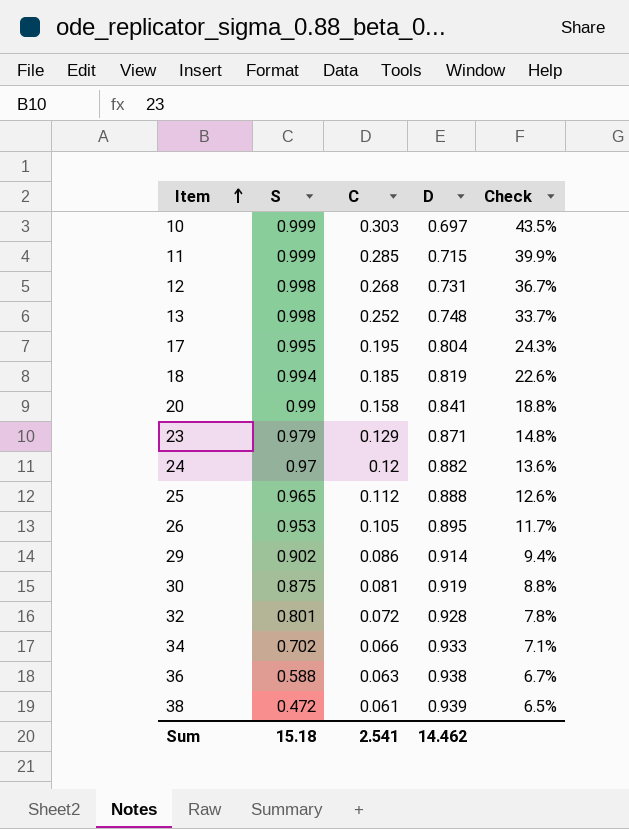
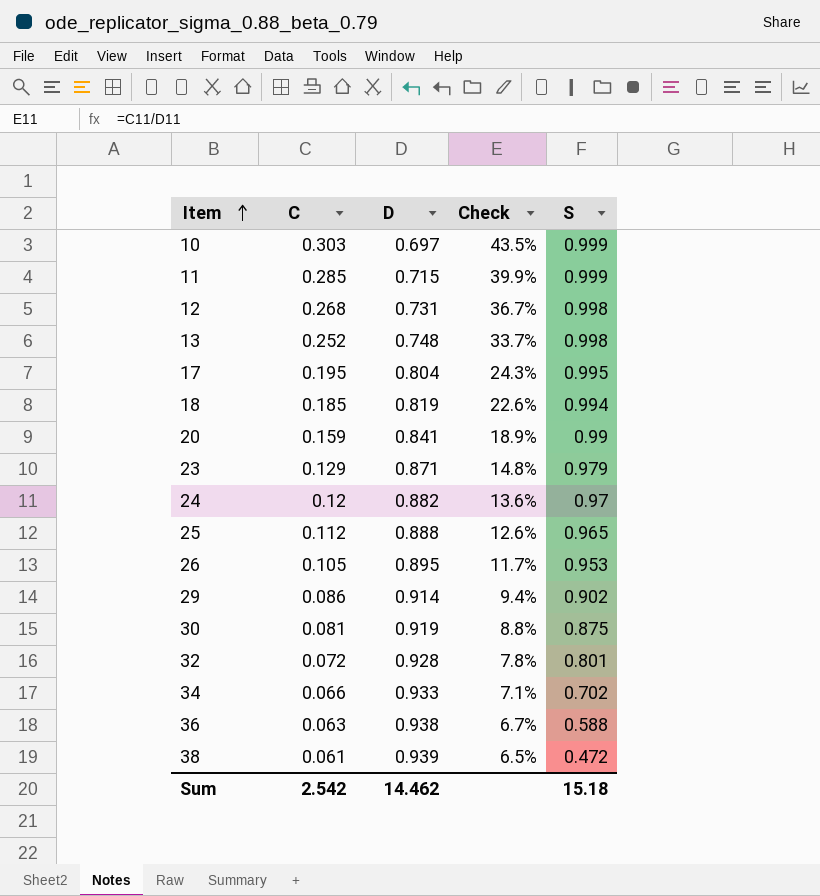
column S | position: 2 -> 5
20 | C: 0.158 -> 0.159
20 | Check: 18.8% -> 18.9%
Sum | C: 2.541 -> 2.542

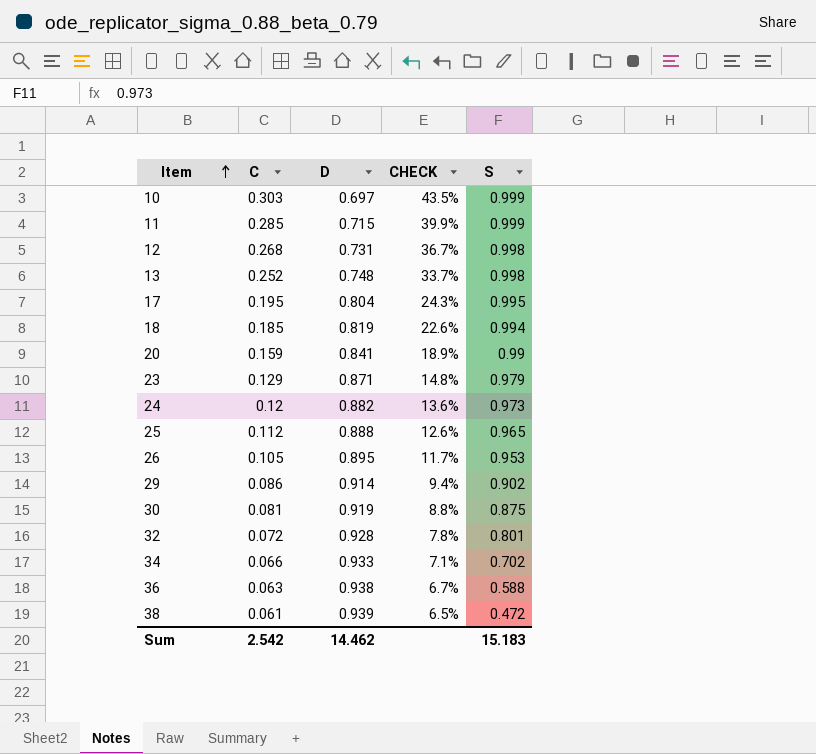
column name: Check -> CHECK
24 | S: 0.97 -> 0.973
Sum | S: 15.18 -> 15.183

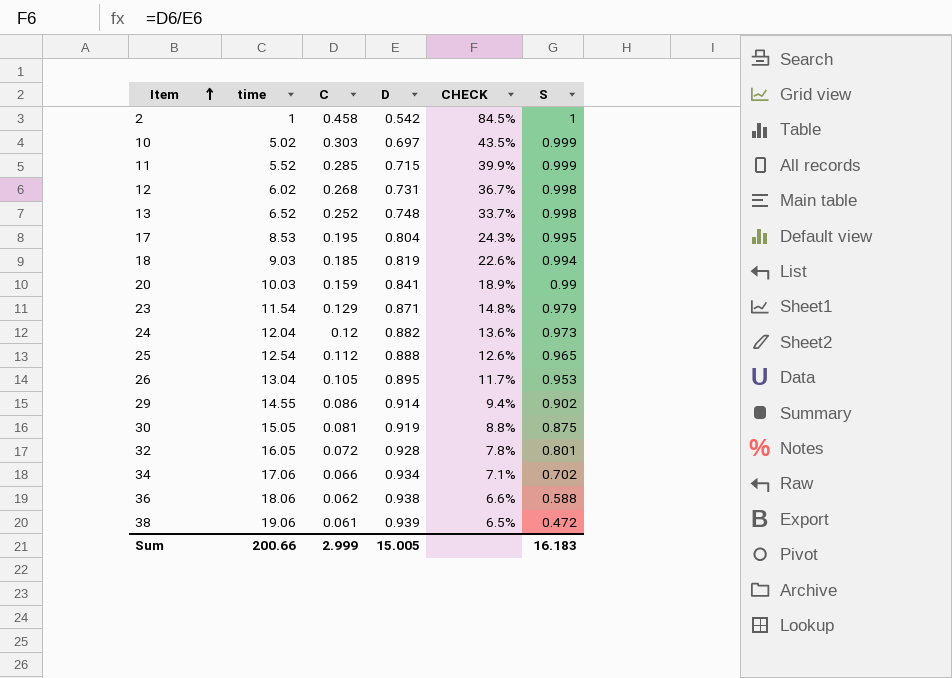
column time | position: none -> 2
row 2: none -> 1 | 0.458 | 0.542 | 84.5% | 1
34 | D: 0.933 -> 0.934
36 | C: 0.063 -> 0.062
36 | CHECK: 6.7% -> 6.6%
Sum | C: 2.542 -> 2.999
Sum | D: 14.462 -> 15.005
Sum | S: 15.183 -> 16.183

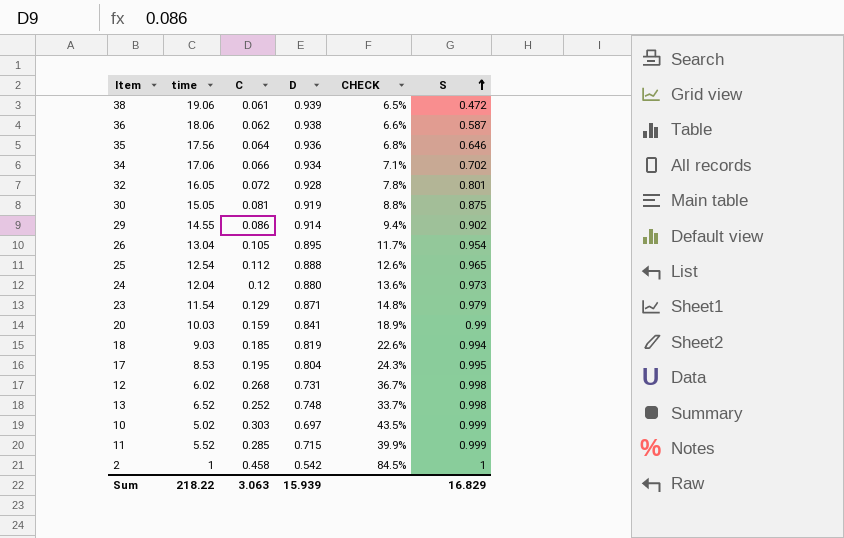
row order: Item ascending -> S ascending
36 | S: 0.588 -> 0.587
row 35: none -> 17.56 | 0.064 | 0.936 | 6.8% | 0.646
26 | S: 0.953 -> 0.954
24 | D: 0.882 -> 0.880
Sum | time: 200.66 -> 218.22
Sum | C: 2.999 -> 3.063
Sum | D: 15.005 -> 15.939
Sum | S: 16.183 -> 16.829

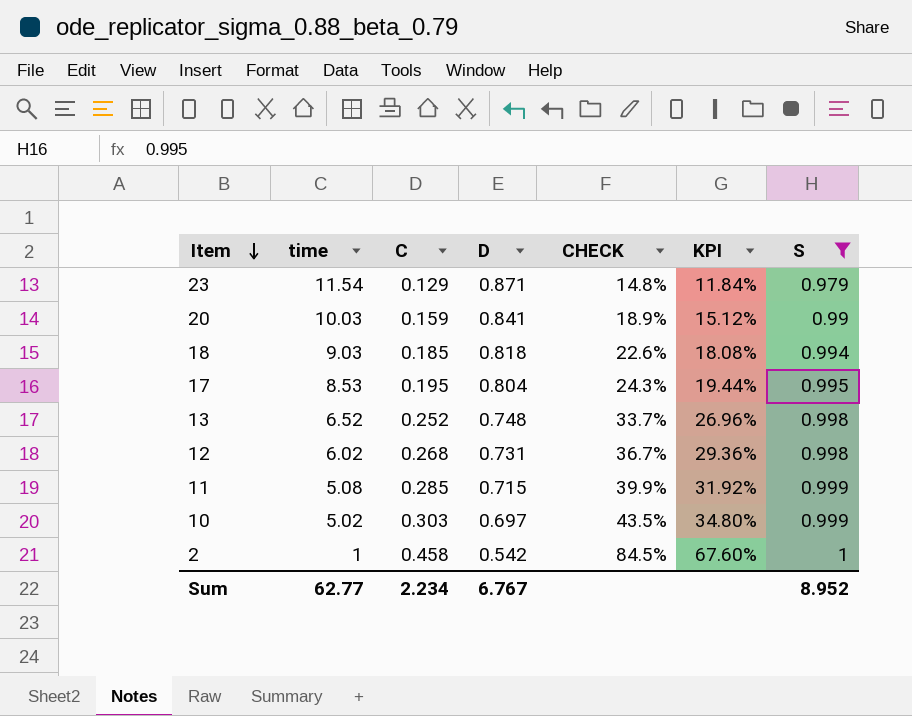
filter: none -> S >= 0.979
row order: S ascending -> Item descending
column KPI | formula: none -> [CHECK] * 0.8
18 | D: 0.819 -> 0.818
11 | time: 5.52 -> 5.08
Sum | time: 218.22 -> 62.77
Sum | C: 3.063 -> 2.234
Sum | D: 15.939 -> 6.767
Sum | S: 16.829 -> 8.952

